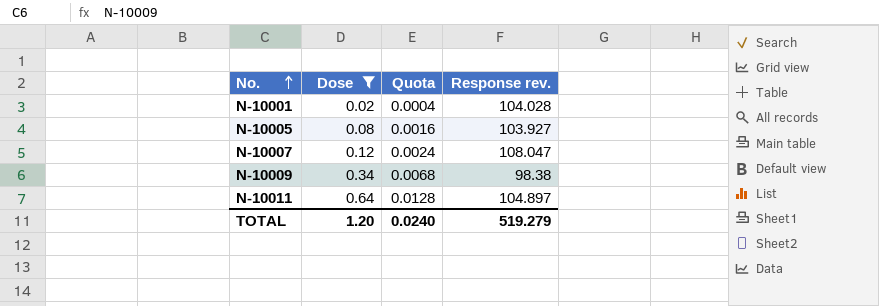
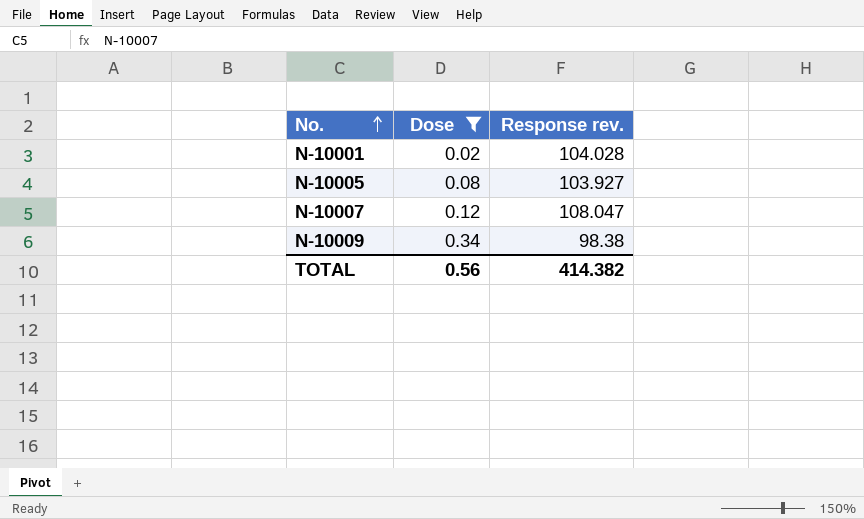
column Quota | formula: [Dose] * 0.02 -> none
row N-10011: 0.64 | 0.0128 | 104.897 -> none
TOTAL | Dose: 1.20 -> 0.56
TOTAL | Response rev.: 519.279 -> 414.382

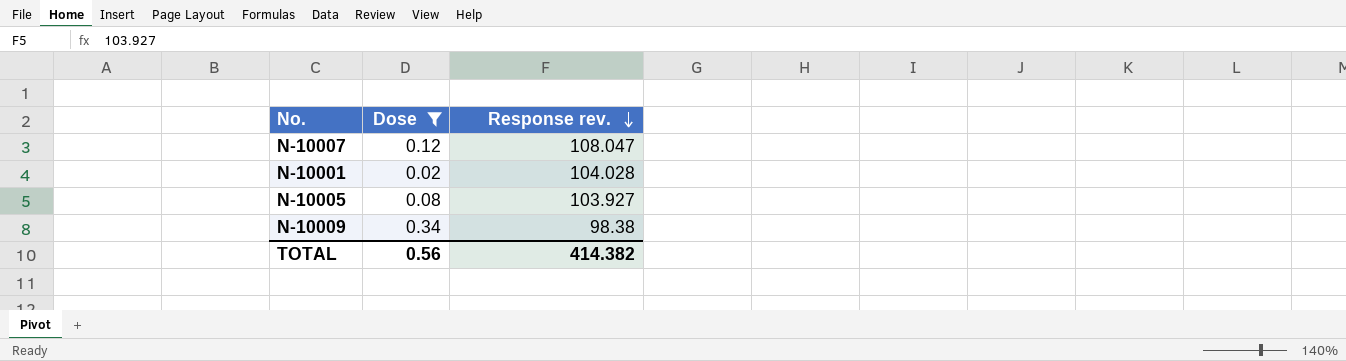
row order: No. ascending -> Response rev. descending

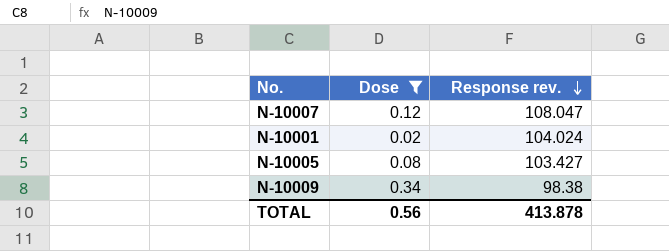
N-10001 | Response rev.: 104.028 -> 104.024
N-10005 | Response rev.: 103.927 -> 103.427
TOTAL | Response rev.: 414.382 -> 413.878

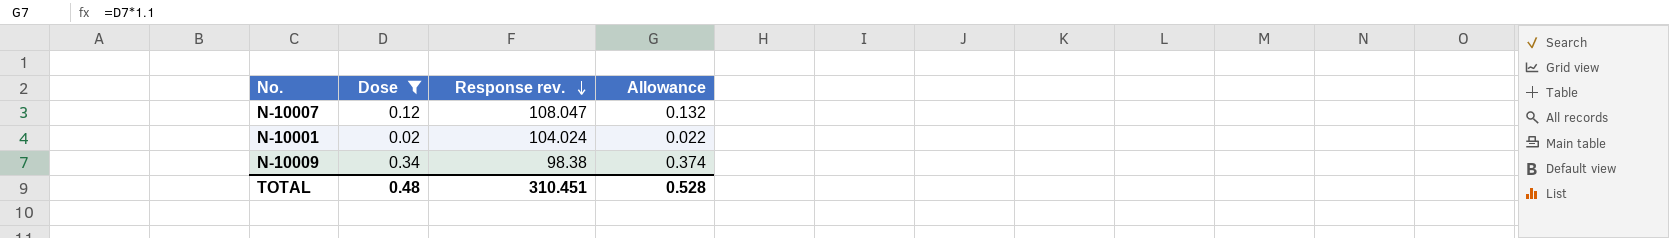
column Allowance | formula: none -> [Dose] * 1.1
row N-10005: 0.08 | 103.427 -> none
TOTAL | Dose: 0.56 -> 0.48
TOTAL | Response rev.: 413.878 -> 310.451

